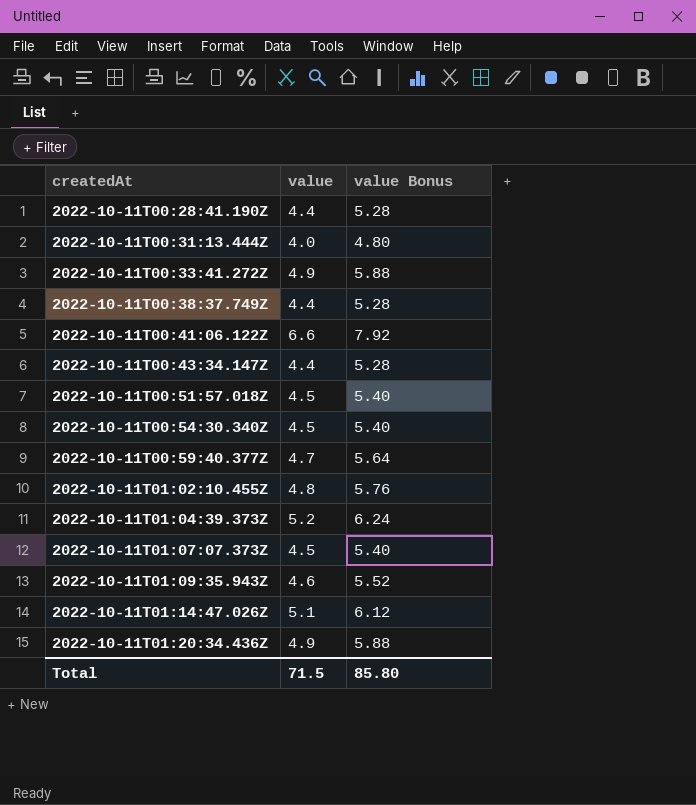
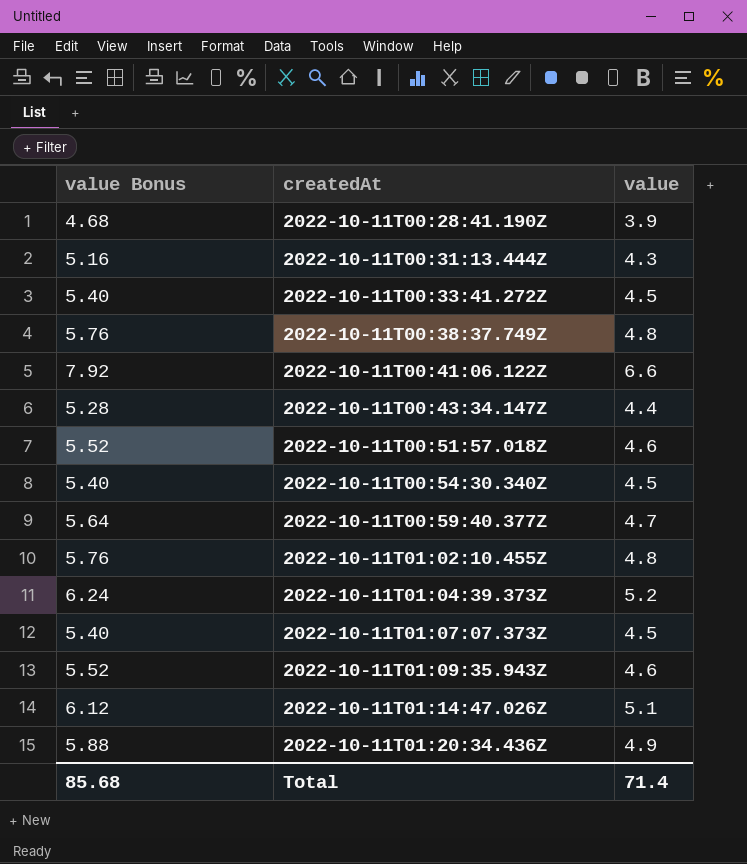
column value Bonus | position: 3 -> 1
2022-10-11T00:28:41.190Z | value Bonus: 5.28 -> 4.68
2022-10-11T00:28:41.190Z | value: 4.4 -> 3.9
2022-10-11T00:31:13.444Z | value Bonus: 4.80 -> 5.16
2022-10-11T00:31:13.444Z | value: 4.0 -> 4.3
2022-10-11T00:33:41.272Z | value Bonus: 5.88 -> 5.40
2022-10-11T00:33:41.272Z | value: 4.9 -> 4.5
2022-10-11T00:38:37.749Z | value Bonus: 5.28 -> 5.76
2022-10-11T00:38:37.749Z | value: 4.4 -> 4.8
2022-10-11T00:51:57.018Z | value Bonus: 5.40 -> 5.52
2022-10-11T00:51:57.018Z | value: 4.5 -> 4.6
Total | value Bonus: 85.80 -> 85.68
Total | value: 71.5 -> 71.4

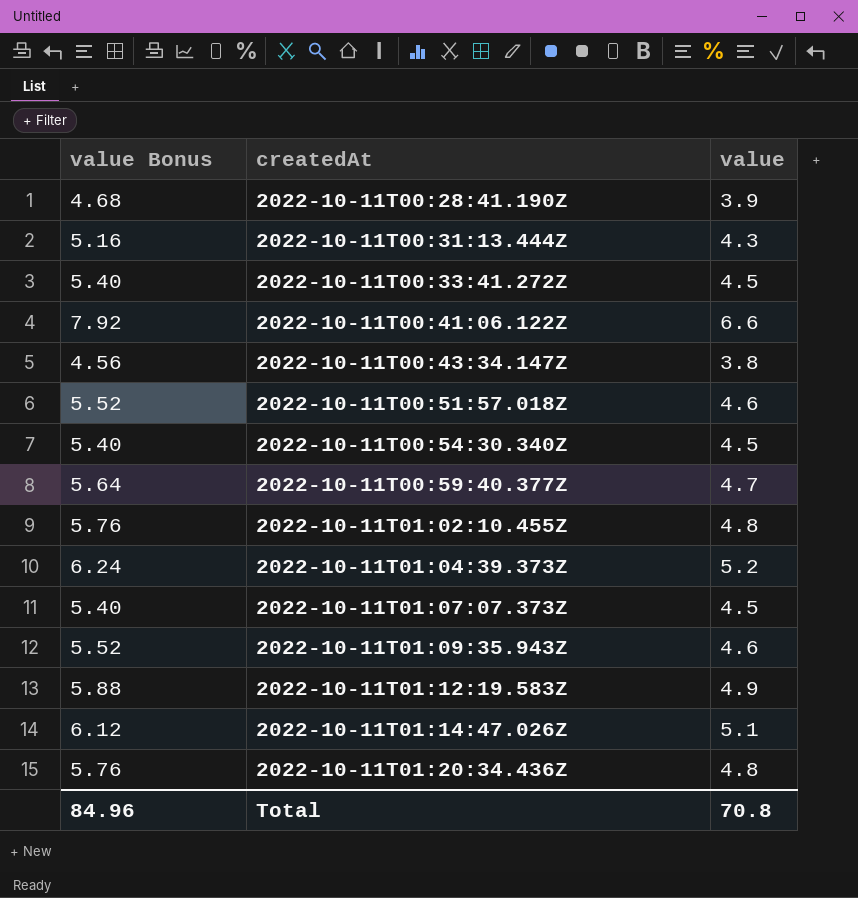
row 2022-10-11T00:38:37.749Z: 5.76 | 4.8 -> none
2022-10-11T00:43:34.147Z | value Bonus: 5.28 -> 4.56
2022-10-11T00:43:34.147Z | value: 4.4 -> 3.8
row 2022-10-11T01:12:19.583Z: none -> 5.88 | 4.9
2022-10-11T01:20:34.436Z | value Bonus: 5.88 -> 5.76
2022-10-11T01:20:34.436Z | value: 4.9 -> 4.8
Total | value Bonus: 85.68 -> 84.96
Total | value: 71.4 -> 70.8

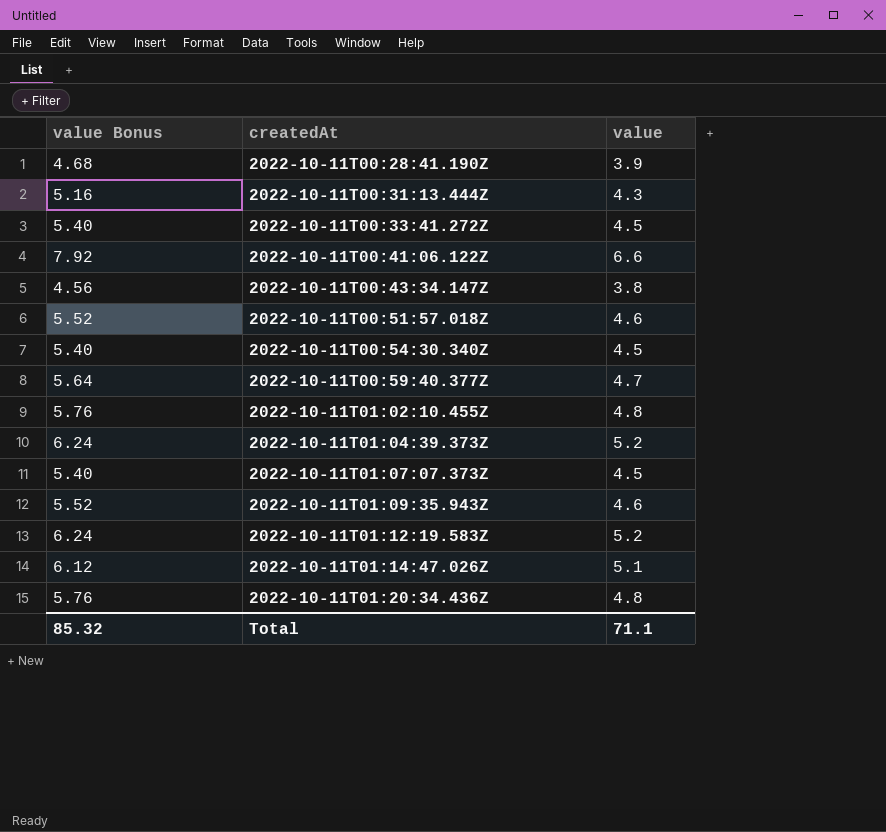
2022-10-11T01:12:19.583Z | value Bonus: 5.88 -> 6.24
2022-10-11T01:12:19.583Z | value: 4.9 -> 5.2
Total | value Bonus: 84.96 -> 85.32
Total | value: 70.8 -> 71.1

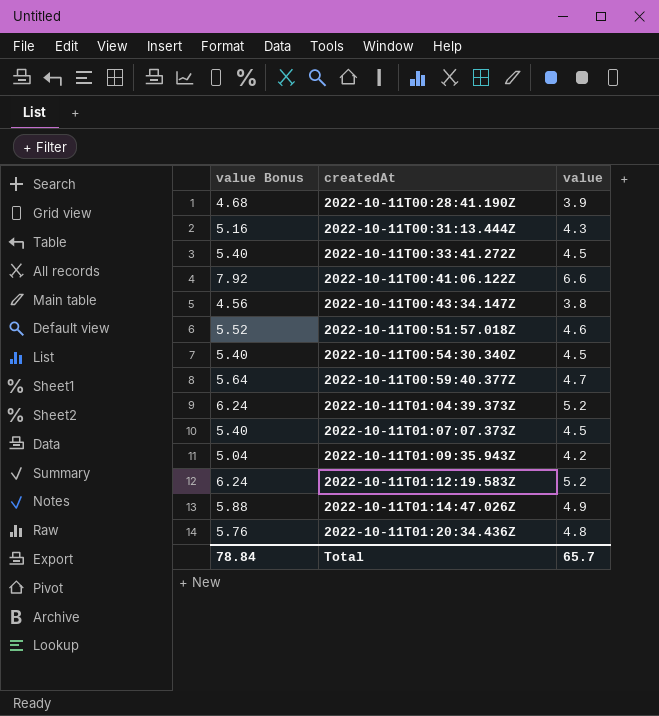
row 2022-10-11T01:02:10.455Z: 5.76 | 4.8 -> none
2022-10-11T01:09:35.943Z | value Bonus: 5.52 -> 5.04
2022-10-11T01:09:35.943Z | value: 4.6 -> 4.2
2022-10-11T01:14:47.026Z | value Bonus: 6.12 -> 5.88
2022-10-11T01:14:47.026Z | value: 5.1 -> 4.9
Total | value Bonus: 85.32 -> 78.84
Total | value: 71.1 -> 65.7

